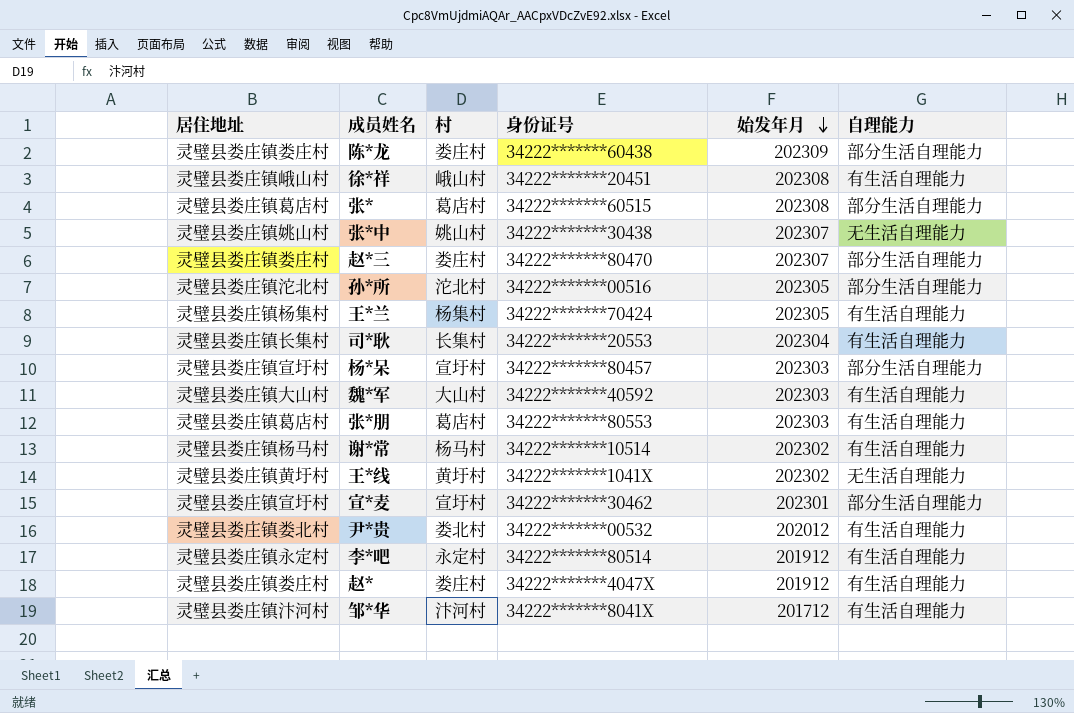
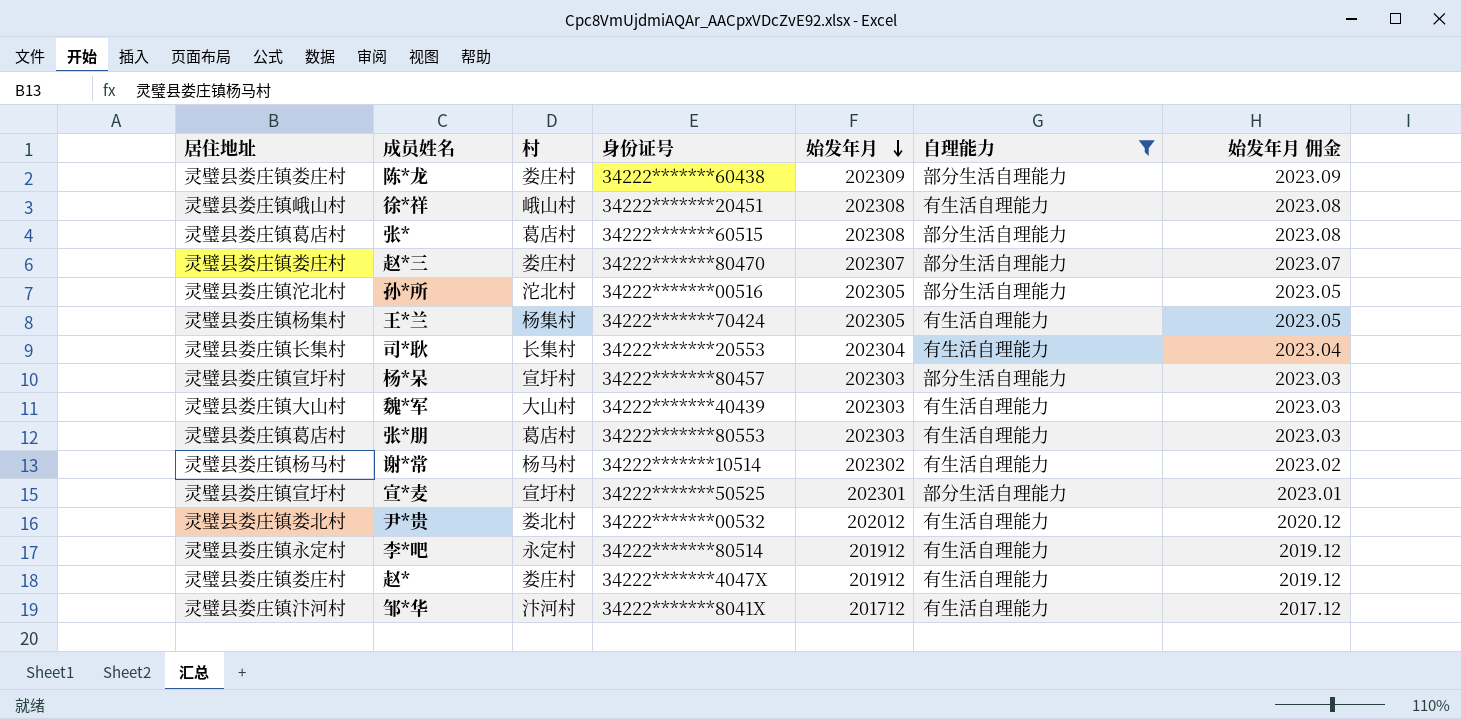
filter: none -> 自理能力 != 无生活自理能力
column 始发年月 佣金 | formula: none -> [始发年月] * 0.01
魏*军 | 身份证号: 34222*******40592 -> 34222*******40439
宣*麦 | 身份证号: 34222*******30462 -> 34222*******50525

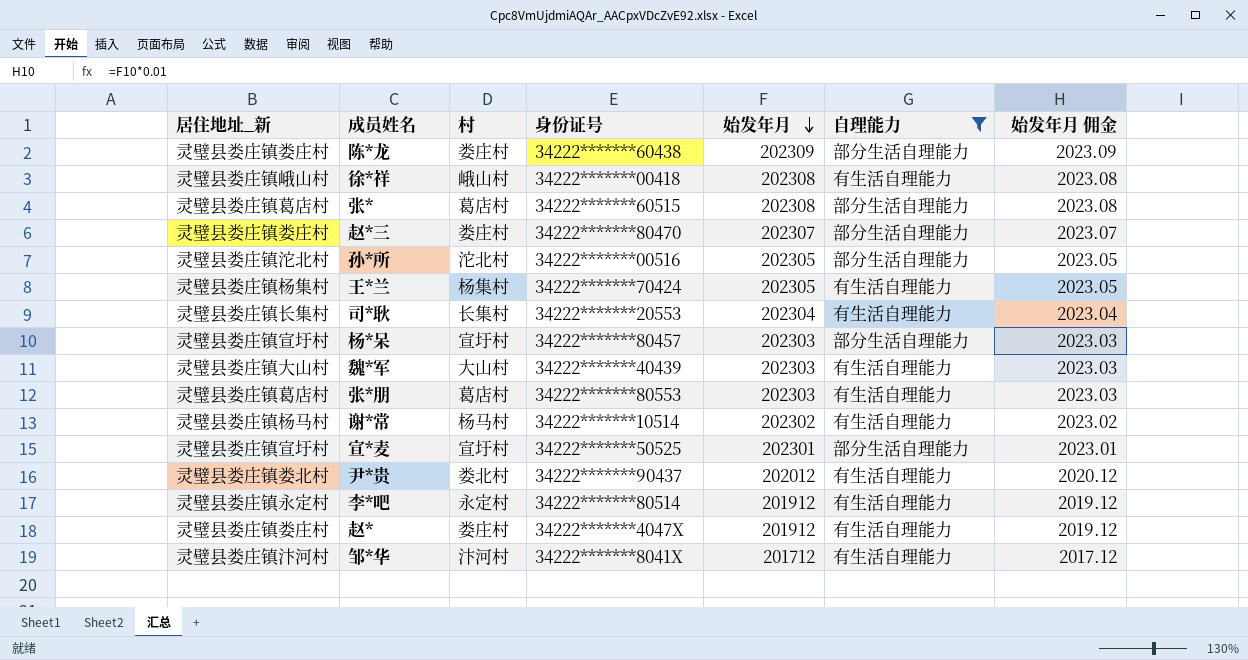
column name: 居住地址 -> 居住地址_新
徐*祥 | 身份证号: 34222*******20451 -> 34222*******00418
尹*贵 | 身份证号: 34222*******00532 -> 34222*******90437

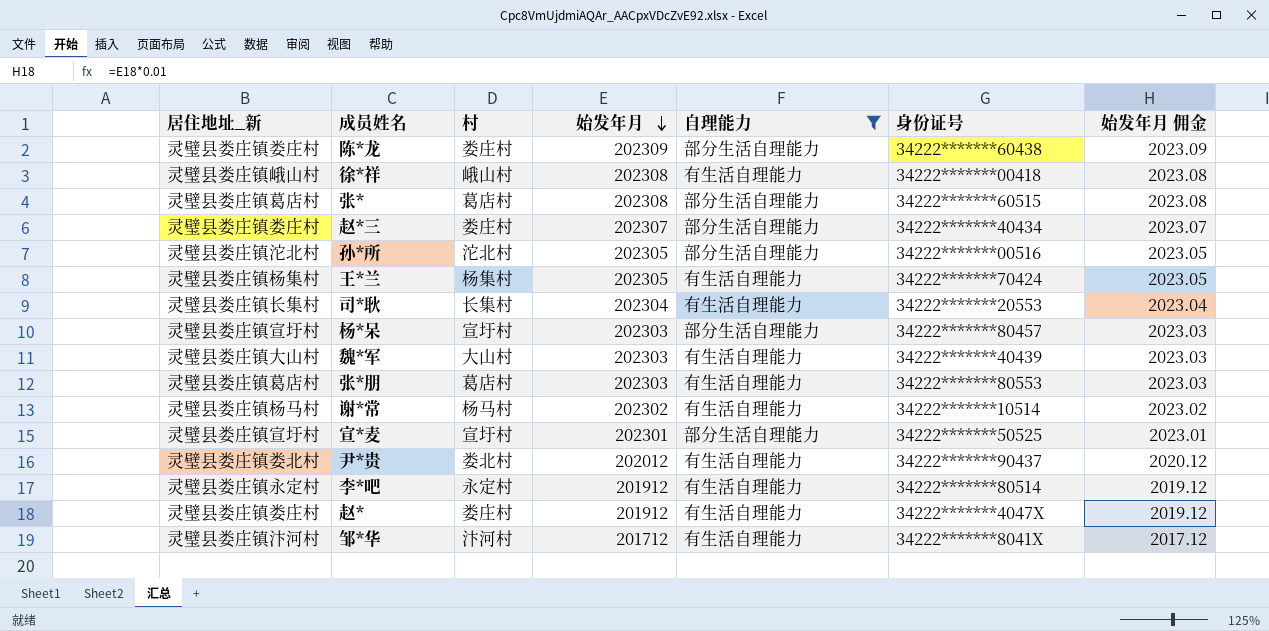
column 身份证号 | position: 4 -> 6
赵*三 | 身份证号: 34222*******80470 -> 34222*******40434

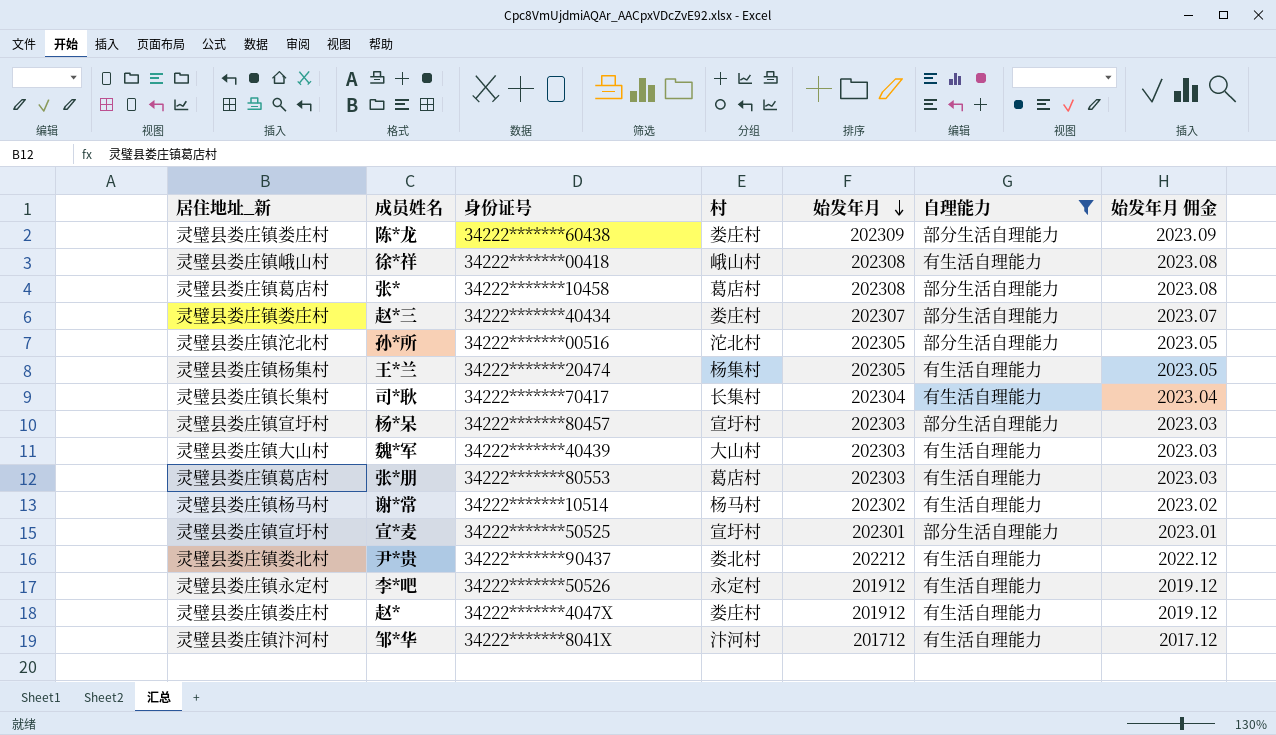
column 身份证号 | position: 6 -> 3
张* | 身份证号: 34222*******60515 -> 34222*******10458
王*兰 | 身份证号: 34222*******70424 -> 34222*******20474
司*耿 | 身份证号: 34222*******20553 -> 34222*******70417
尹*贵 | 始发年月: 202012 -> 202212
尹*贵 | 始发年月 佣金: 2020.12 -> 2022.12
李*吧 | 身份证号: 34222*******80514 -> 34222*******50526

